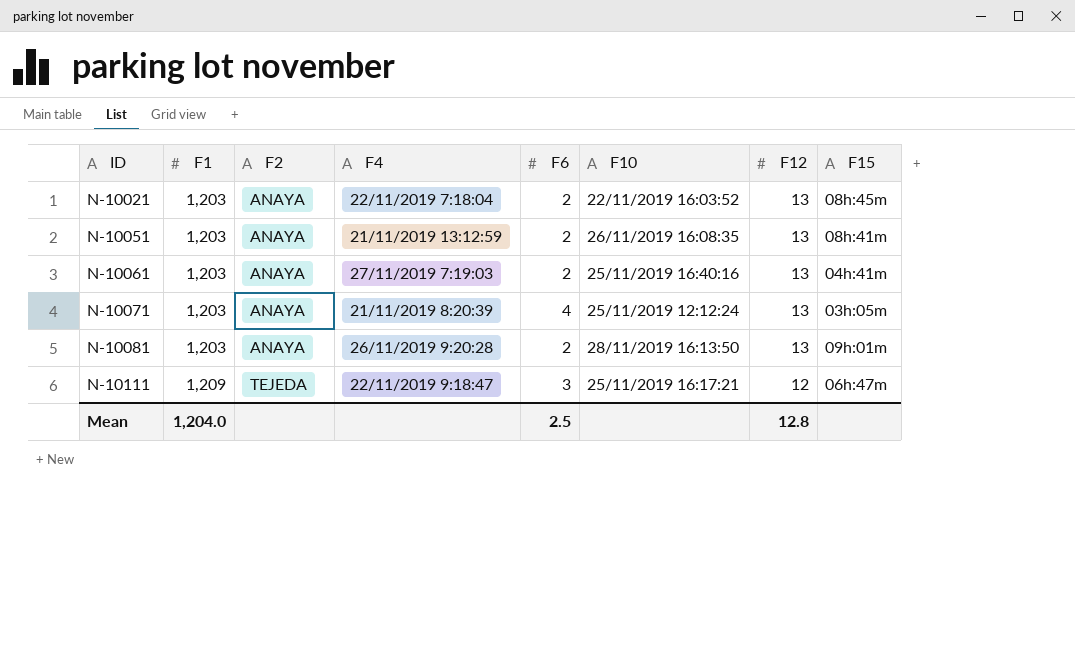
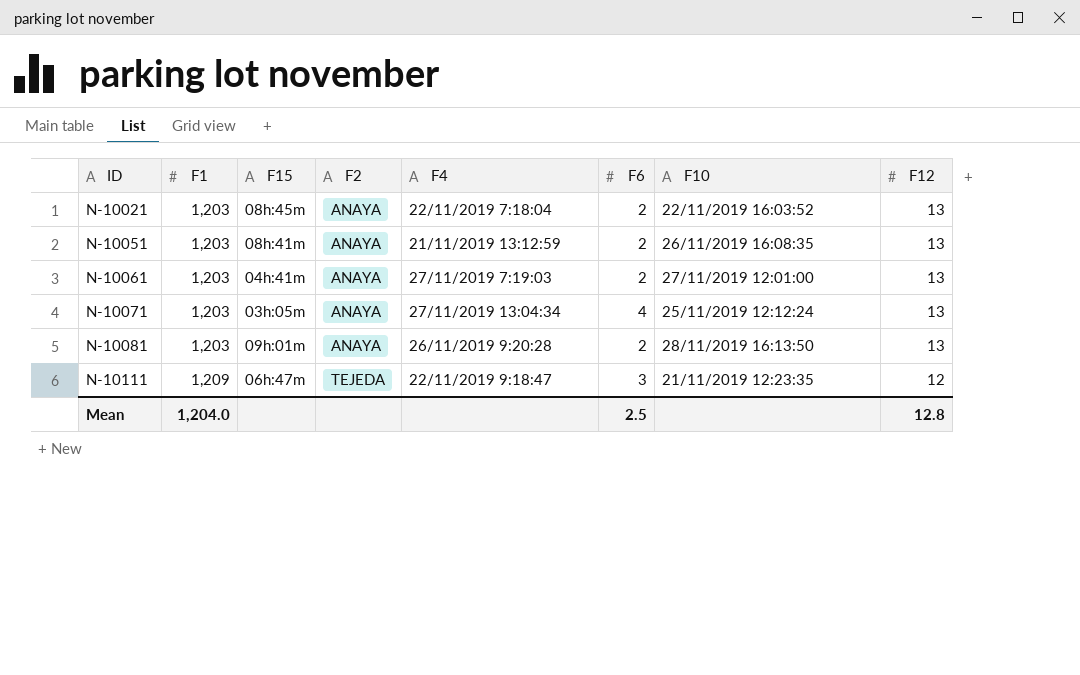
column F15 | position: 8 -> 3
N-10061 | F10: 25/11/2019 16:40:16 -> 27/11/2019 12:01:00
N-10071 | F4: 21/11/2019 8:20:39 -> 27/11/2019 13:04:34
N-10111 | F10: 25/11/2019 16:17:21 -> 21/11/2019 12:23:35

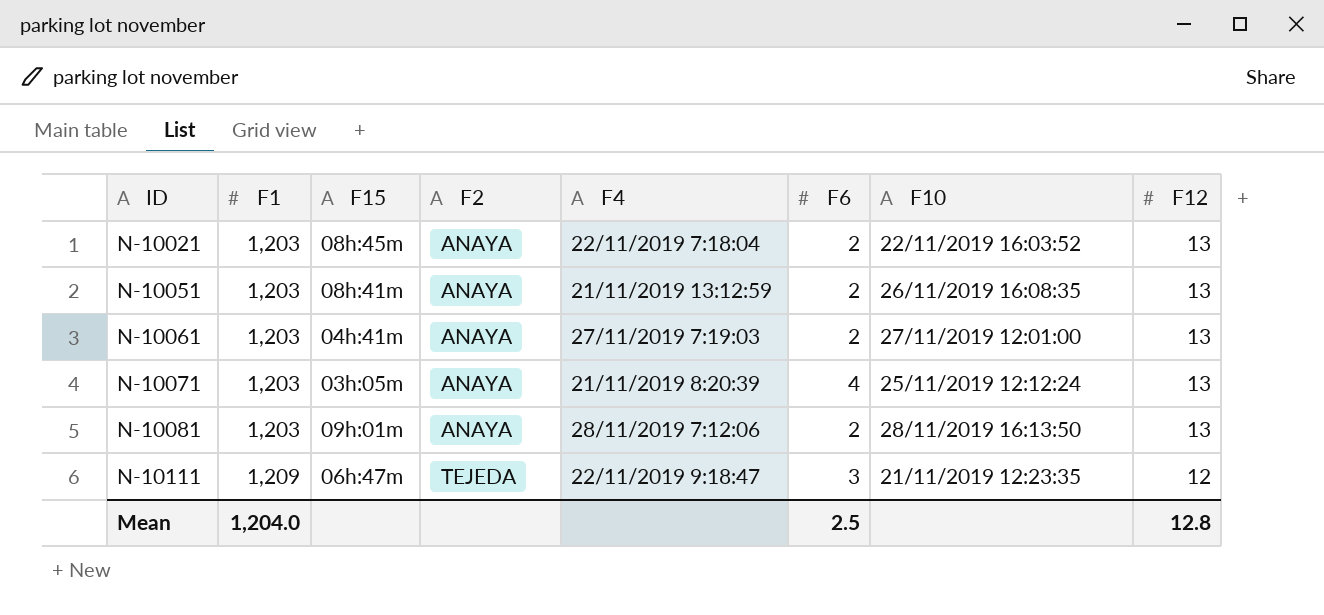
N-10071 | F4: 27/11/2019 13:04:34 -> 21/11/2019 8:20:39
N-10081 | F4: 26/11/2019 9:20:28 -> 28/11/2019 7:12:06

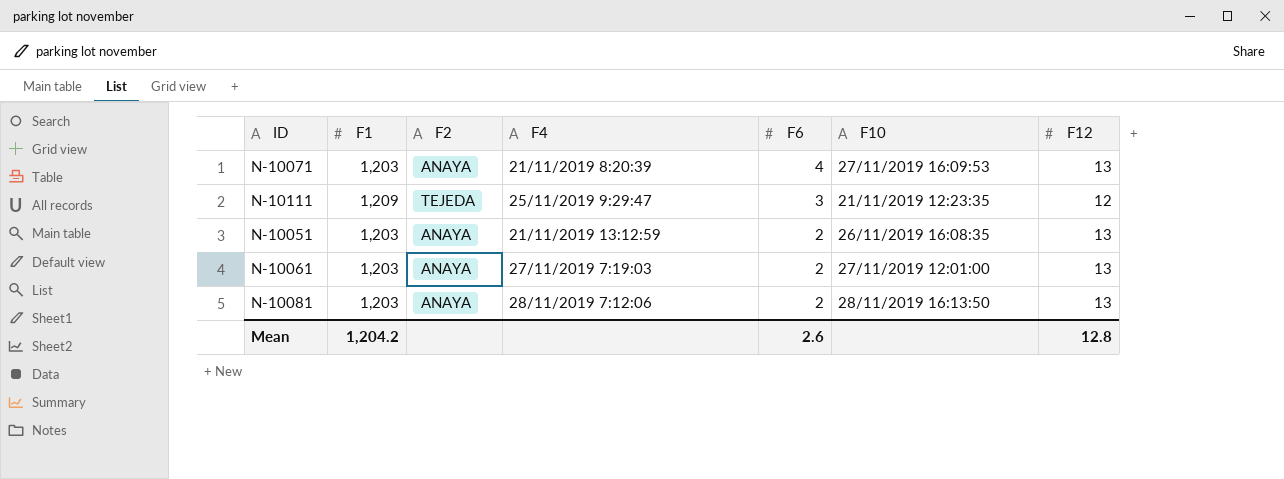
row order: ID ascending -> F6 descending
column F15 | position: 3 -> none
row N-10021: 1,203 | 08h:45m | ANAYA | 22/11/2019 7:18:04 | 2 | 22/11/2019 16:03:52 | 13 -> none
N-10071 | F10: 25/11/2019 12:12:24 -> 27/11/2019 16:09:53
N-10111 | F4: 22/11/2019 9:18:47 -> 25/11/2019 9:29:47
Mean | F1: 1,204.0 -> 1,204.2
Mean | F6: 2.5 -> 2.6

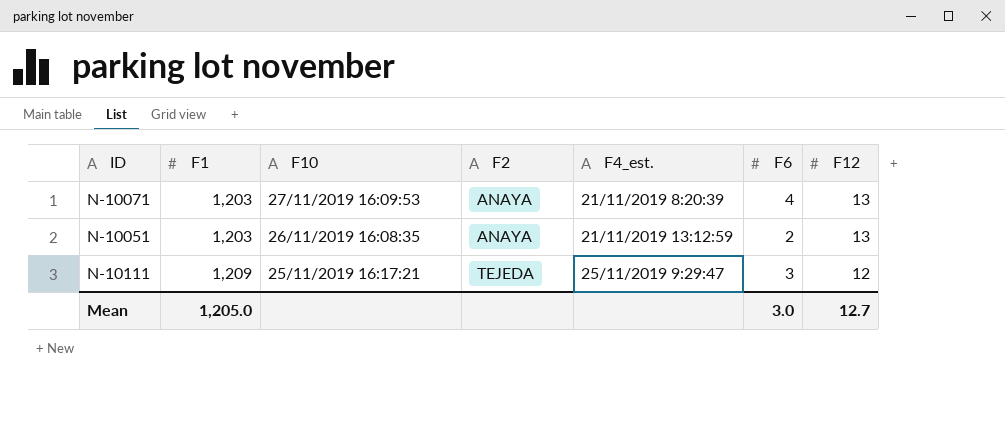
row order: F6 descending -> F1 ascending
column F10 | position: 6 -> 3
column name: F4 -> F4_est.
row N-10061: 1,203 | ANAYA | 27/11/2019 7:19:03 | 2 | 27/11/2019 12:01:00 | 13 -> none
row N-10081: 1,203 | ANAYA | 28/11/2019 7:12:06 | 2 | 28/11/2019 16:13:50 | 13 -> none
N-10111 | F10: 21/11/2019 12:23:35 -> 25/11/2019 16:17:21
Mean | F1: 1,204.2 -> 1,205.0
Mean | F6: 2.6 -> 3.0
Mean | F12: 12.8 -> 12.7

